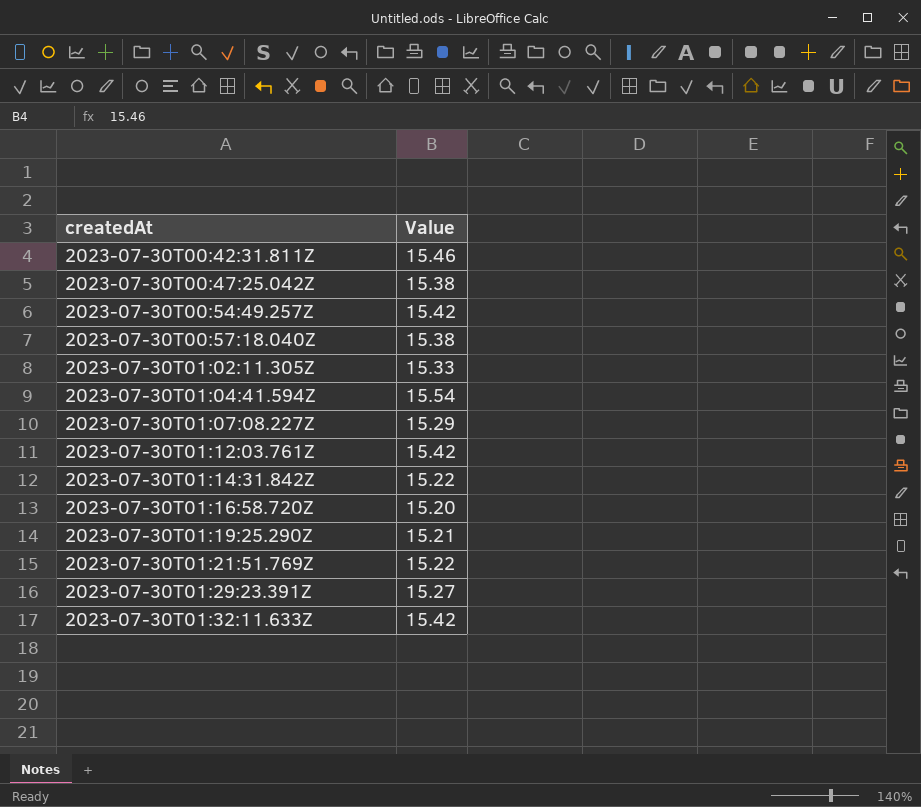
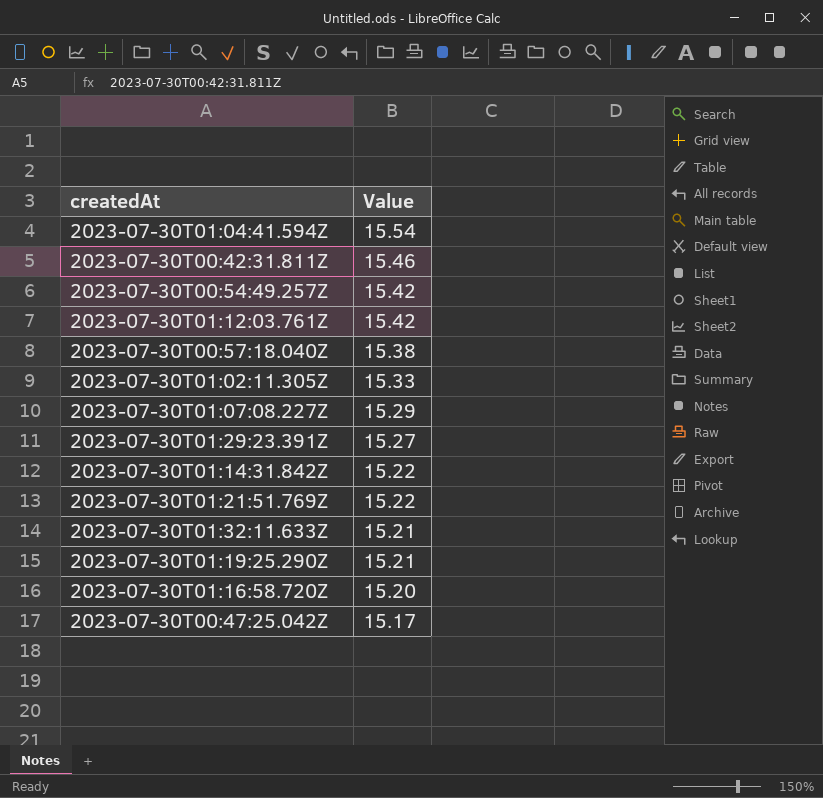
row order: createdAt ascending -> Value descending
2023-07-30T01:32:11.633Z | Value: 15.42 -> 15.21
2023-07-30T00:47:25.042Z | Value: 15.38 -> 15.17

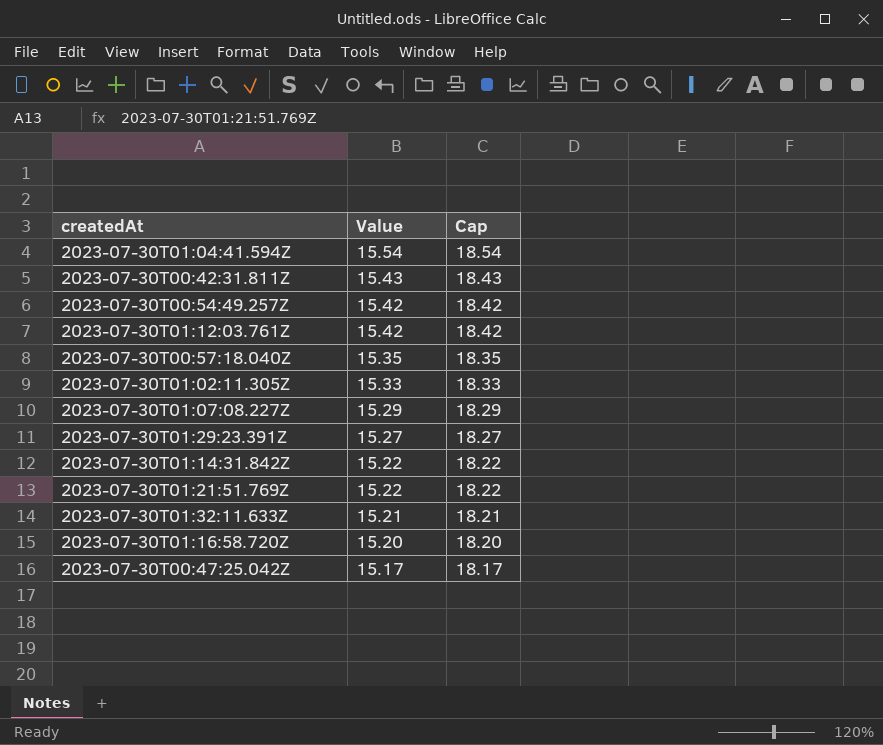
column Cap | formula: none -> [Value] + 3
row 2023-07-30T01:19:25.290Z: 15.21 -> none
2023-07-30T00:42:31.811Z | Value: 15.46 -> 15.43
2023-07-30T00:57:18.040Z | Value: 15.38 -> 15.35

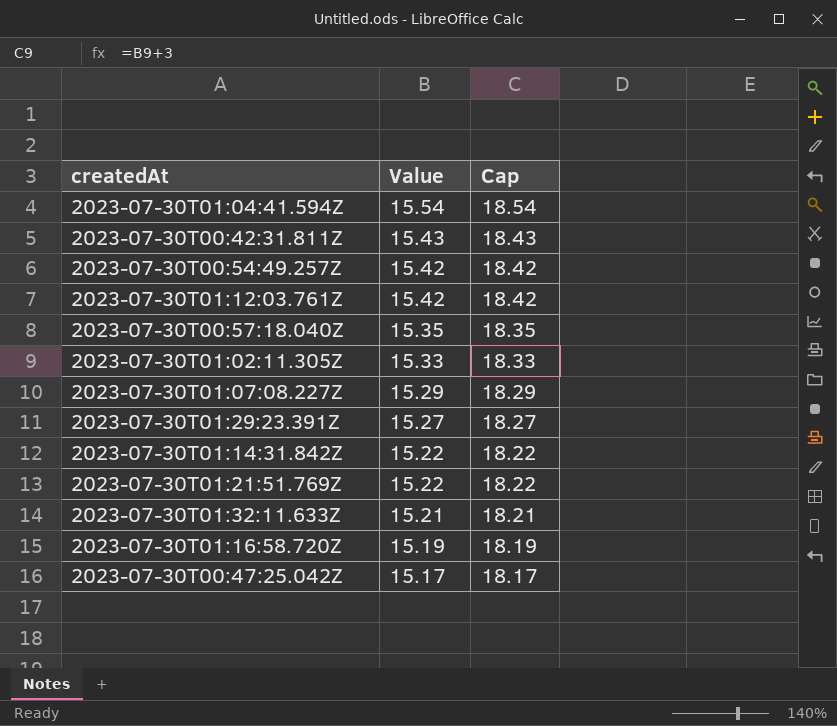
2023-07-30T01:16:58.720Z | Value: 15.20 -> 15.19
2023-07-30T01:16:58.720Z | Cap: 18.20 -> 18.19

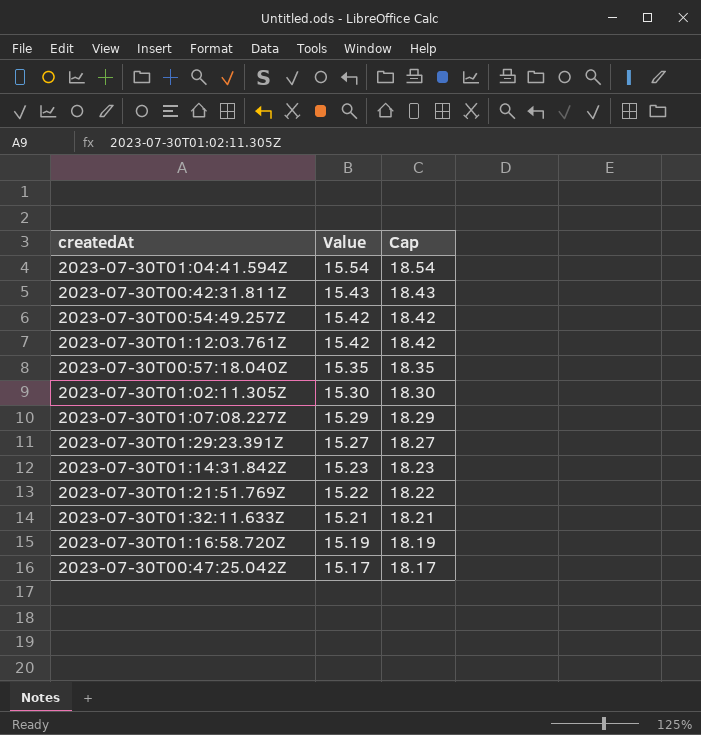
2023-07-30T01:02:11.305Z | Value: 15.33 -> 15.30
2023-07-30T01:02:11.305Z | Cap: 18.33 -> 18.30
2023-07-30T01:14:31.842Z | Value: 15.22 -> 15.23
2023-07-30T01:14:31.842Z | Cap: 18.22 -> 18.23

